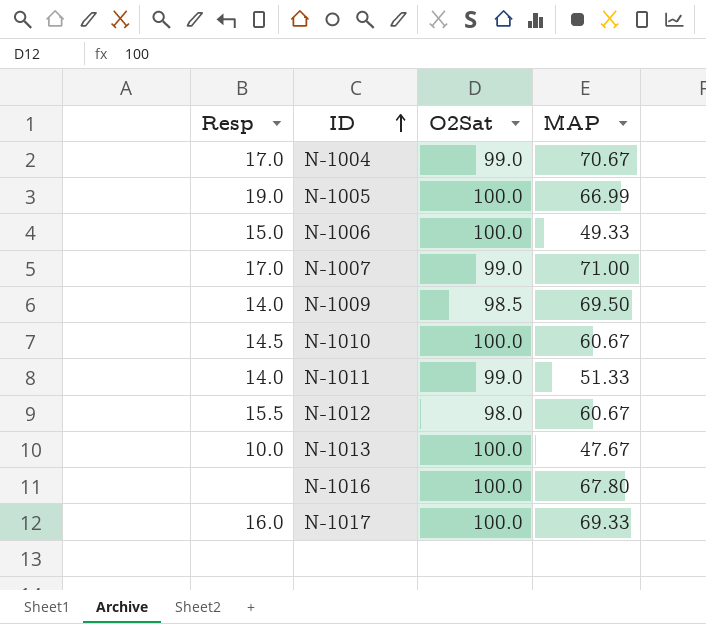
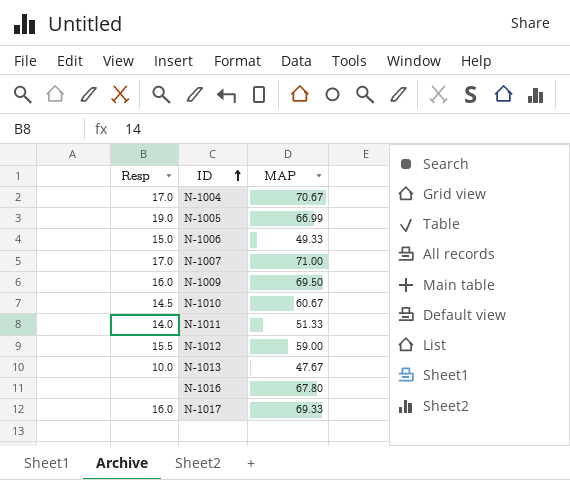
column O2Sat | position: 3 -> none
N-1009 | Resp: 14.0 -> 16.0
N-1012 | MAP: 60.67 -> 59.00

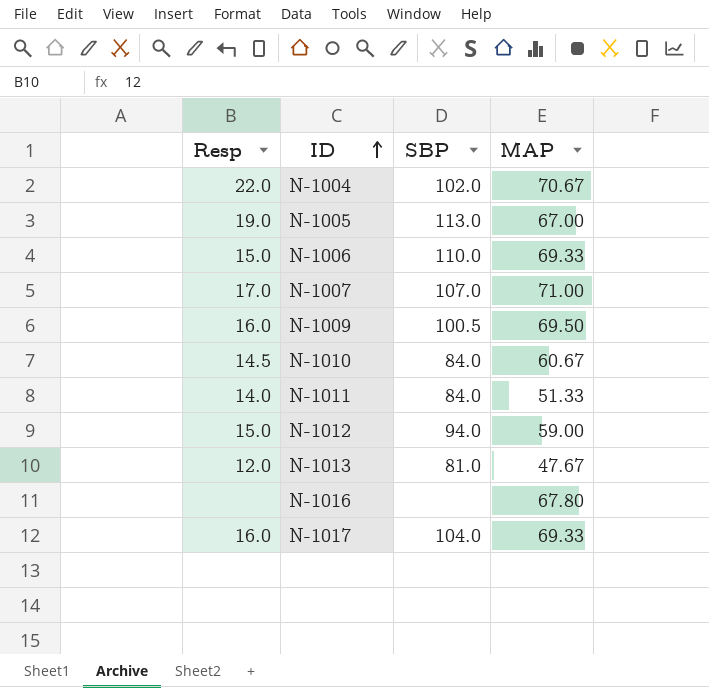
column SBP | position: none -> 3
N-1004 | Resp: 17.0 -> 22.0
N-1005 | MAP: 66.99 -> 67.00
N-1006 | MAP: 49.33 -> 69.33
N-1012 | Resp: 15.5 -> 15.0
N-1013 | Resp: 10.0 -> 12.0

